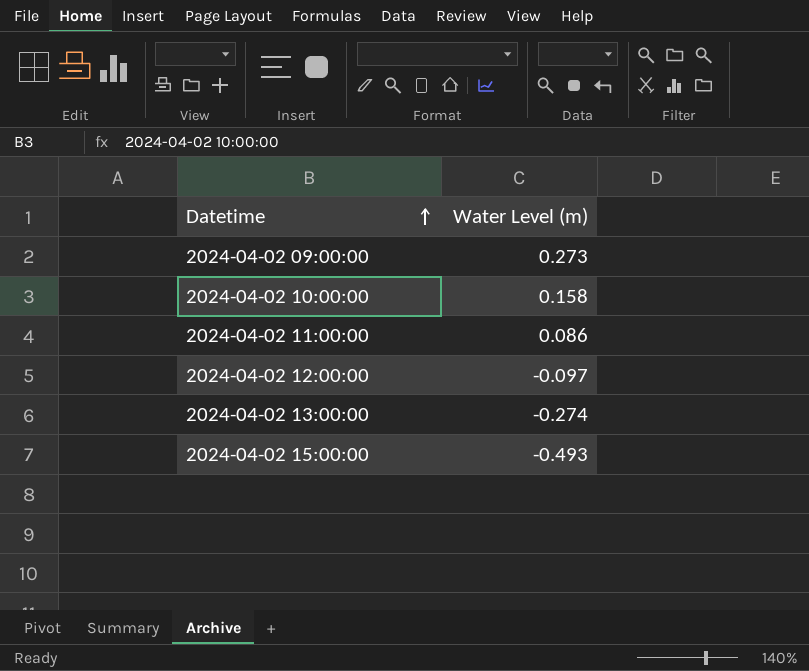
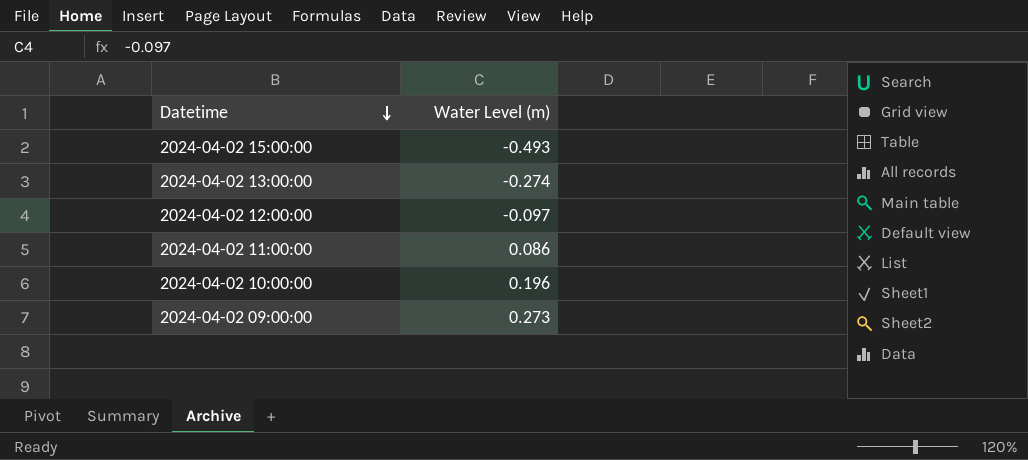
row order: Datetime ascending -> Datetime descending
2024-04-02 10:00:00 | Water Level (m): 0.158 -> 0.196

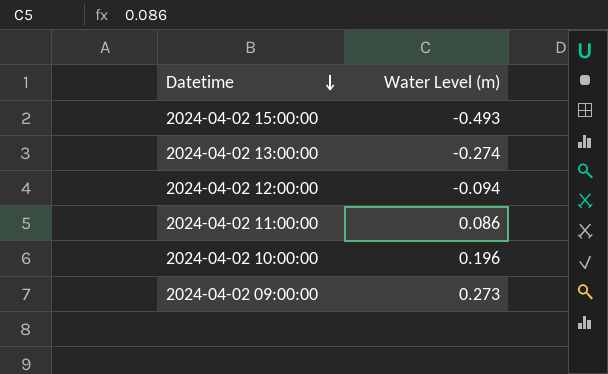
2024-04-02 12:00:00 | Water Level (m): -0.097 -> -0.094

